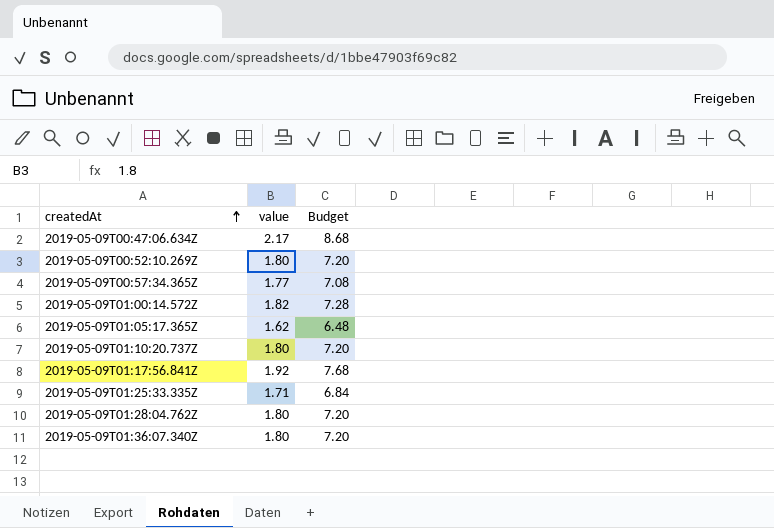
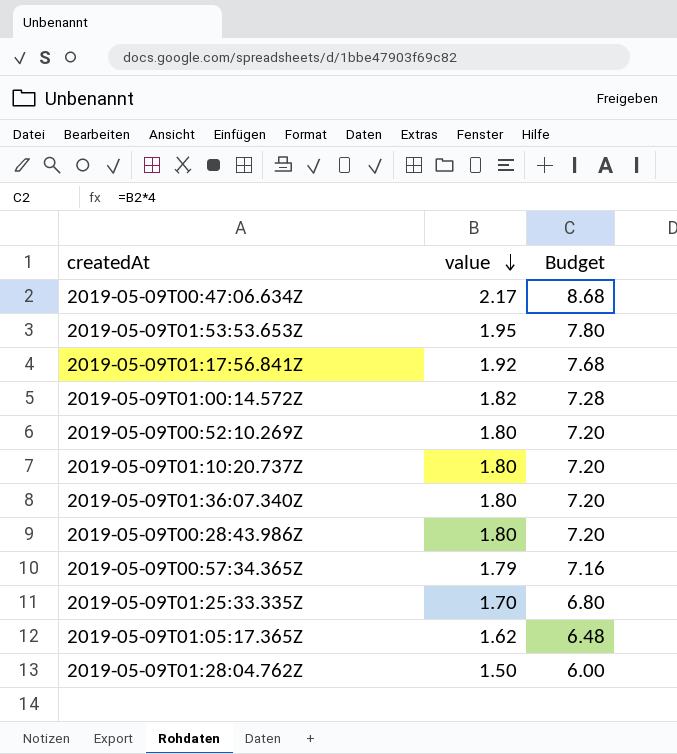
row order: createdAt ascending -> value descending
row 2019-05-09T01:53:53.653Z: none -> 1.95 | 7.80
row 2019-05-09T00:28:43.986Z: none -> 1.80 | 7.20
2019-05-09T00:57:34.365Z | value: 1.77 -> 1.79
2019-05-09T00:57:34.365Z | Budget: 7.08 -> 7.16
2019-05-09T01:25:33.335Z | value: 1.71 -> 1.70
2019-05-09T01:25:33.335Z | Budget: 6.84 -> 6.80
2019-05-09T01:28:04.762Z | value: 1.80 -> 1.50
2019-05-09T01:28:04.762Z | Budget: 7.20 -> 6.00

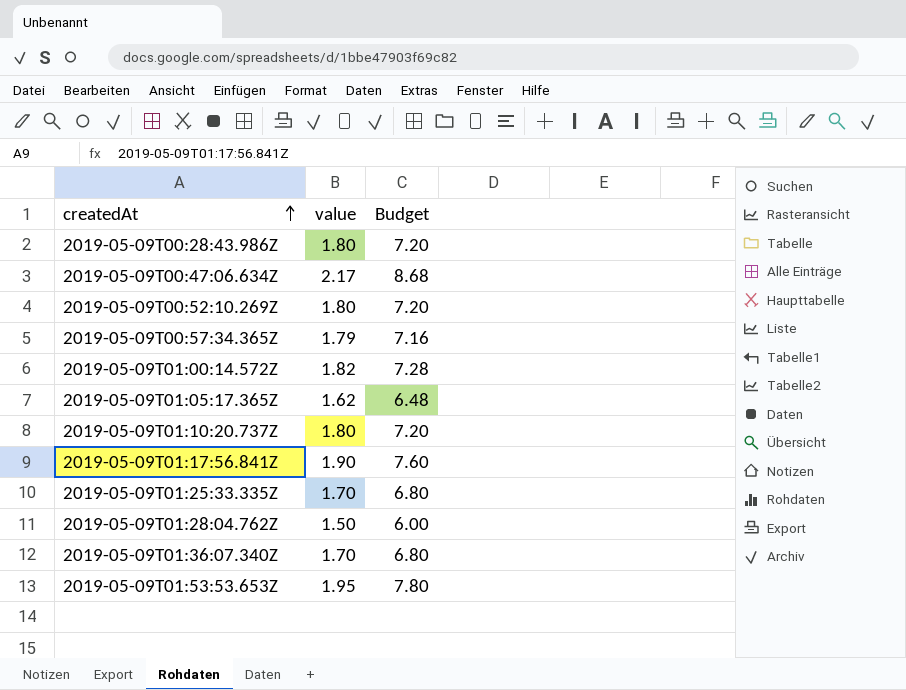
row order: value descending -> createdAt ascending
2019-05-09T01:17:56.841Z | value: 1.92 -> 1.90
2019-05-09T01:17:56.841Z | Budget: 7.68 -> 7.60
2019-05-09T01:36:07.340Z | value: 1.80 -> 1.70
2019-05-09T01:36:07.340Z | Budget: 7.20 -> 6.80

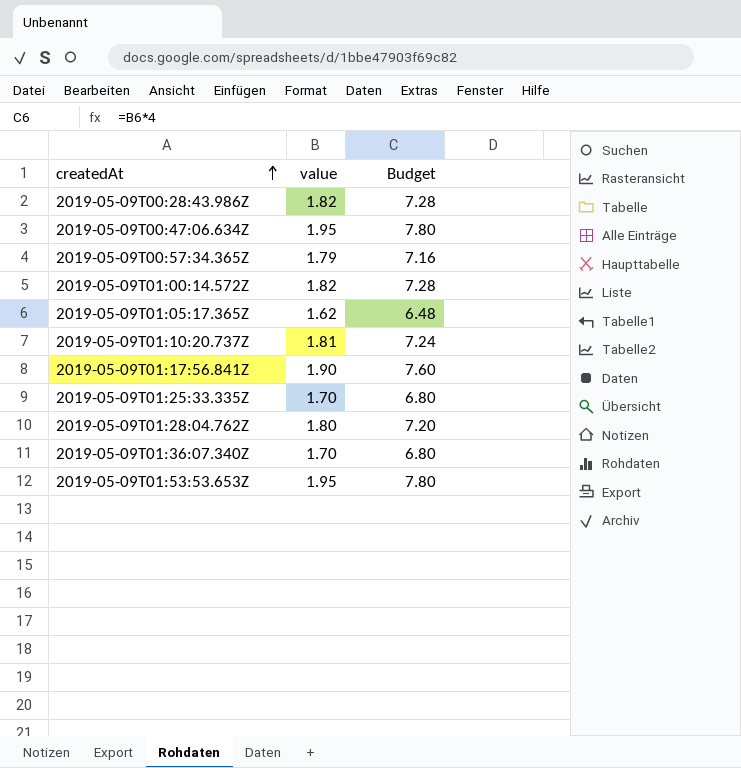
row 2019-05-09T00:52:10.269Z: 1.80 | 7.20 -> none
2019-05-09T00:28:43.986Z | value: 1.80 -> 1.82
2019-05-09T00:28:43.986Z | Budget: 7.20 -> 7.28
2019-05-09T00:47:06.634Z | value: 2.17 -> 1.95
2019-05-09T00:47:06.634Z | Budget: 8.68 -> 7.80
2019-05-09T01:10:20.737Z | value: 1.80 -> 1.81
2019-05-09T01:10:20.737Z | Budget: 7.20 -> 7.24
2019-05-09T01:28:04.762Z | value: 1.50 -> 1.80
2019-05-09T01:28:04.762Z | Budget: 6.00 -> 7.20

